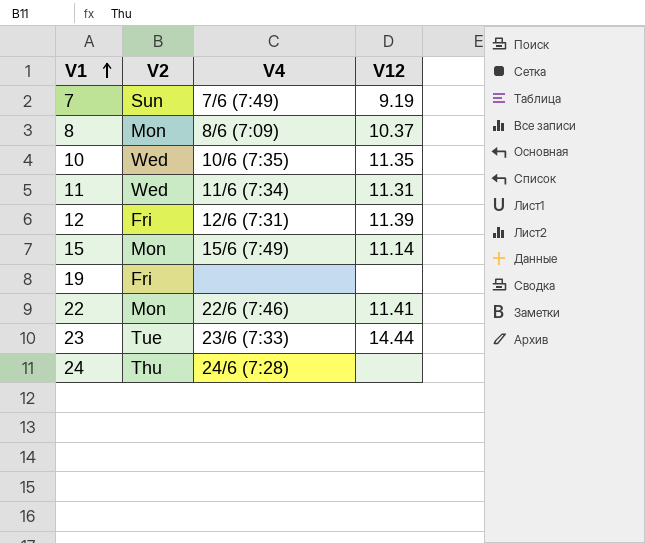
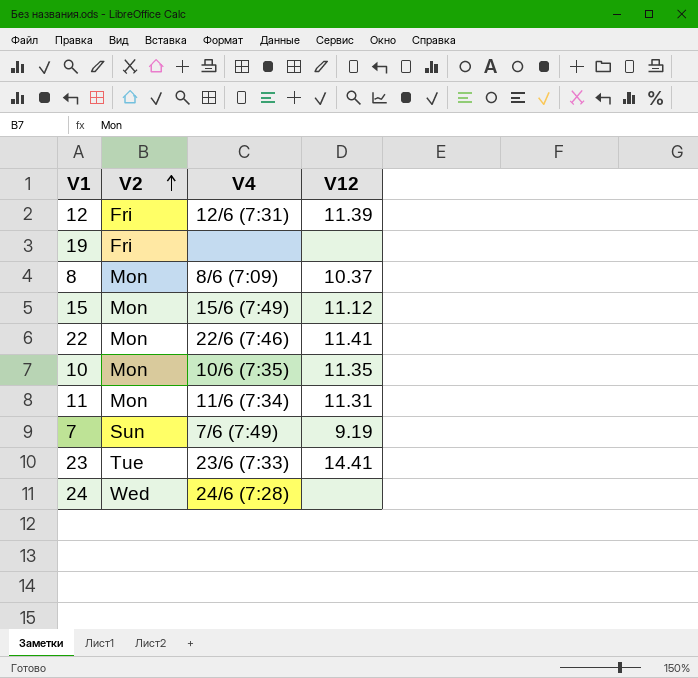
row order: V1 ascending -> V2 ascending
15 | V12: 11.14 -> 11.12
10 | V2: Wed -> Mon
11 | V2: Wed -> Mon
23 | V12: 14.44 -> 14.41
24 | V2: Thu -> Wed

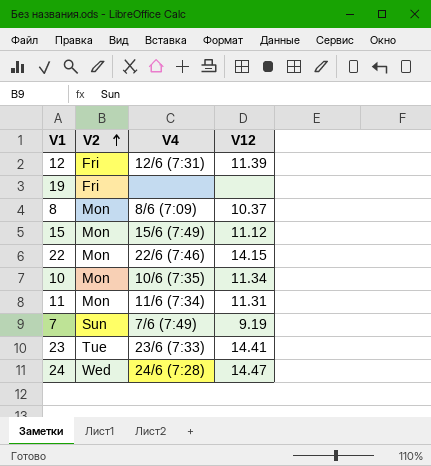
22 | V12: 11.41 -> 14.15
10 | V12: 11.35 -> 11.34
24 | V12: none -> 14.47

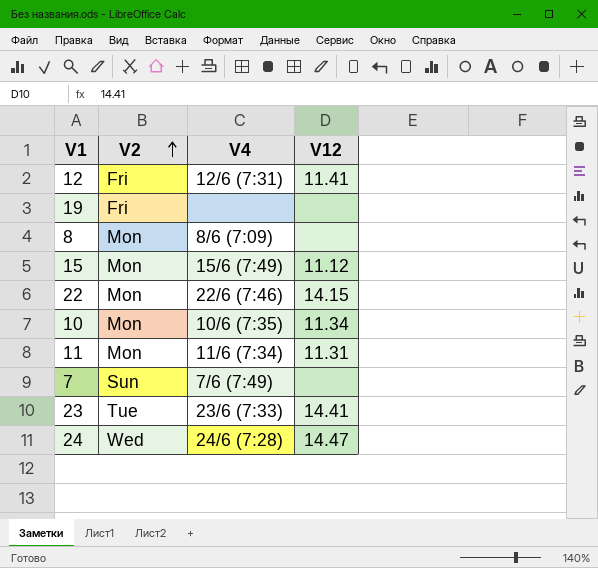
12 | V12: 11.39 -> 11.41
8 | V12: 10.37 -> none
7 | V12: 9.19 -> none

